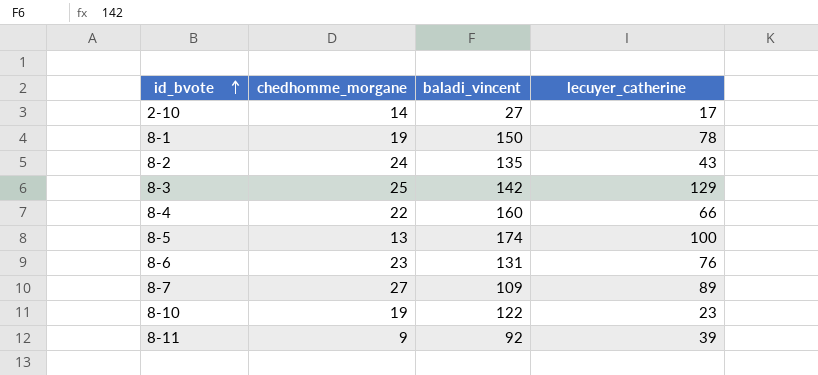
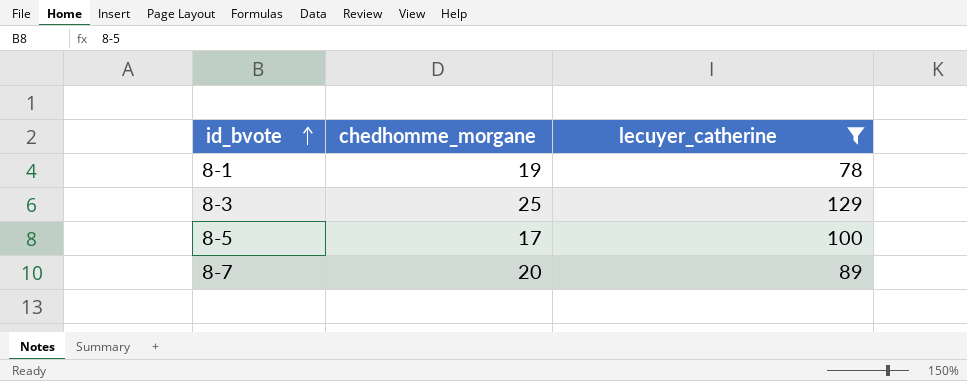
filter: none -> lecuyer_catherine >= 78
column baladi_vincent | position: 3 -> none
8-5 | chedhomme_morgane: 13 -> 17
8-7 | chedhomme_morgane: 27 -> 20

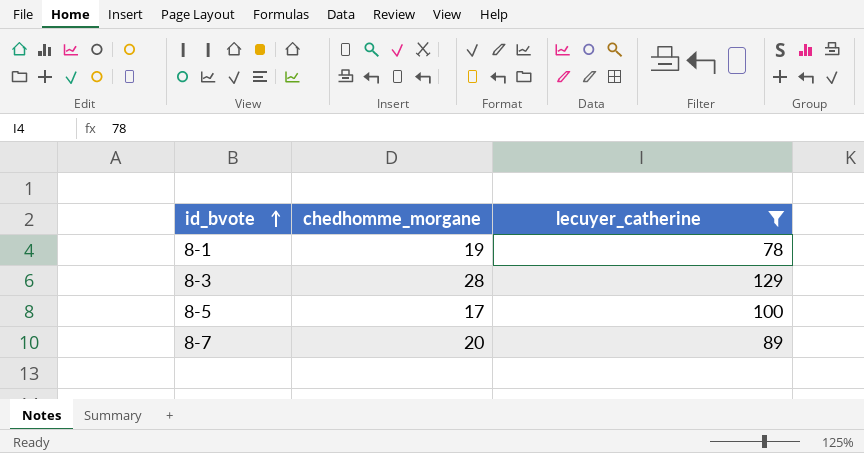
8-3 | chedhomme_morgane: 25 -> 28

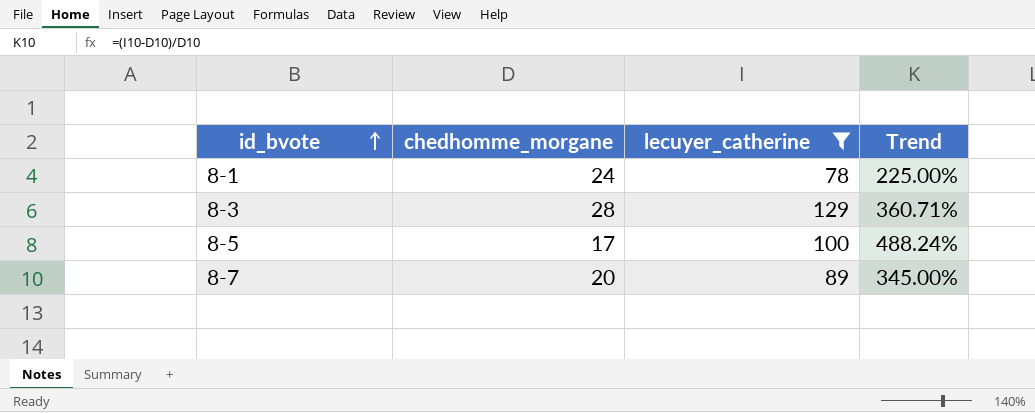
column Trend | formula: none -> ([lecuyer_catherine] - [chedhomme_morgane]) / [chedhomme_morgane]
8-1 | chedhomme_morgane: 19 -> 24

